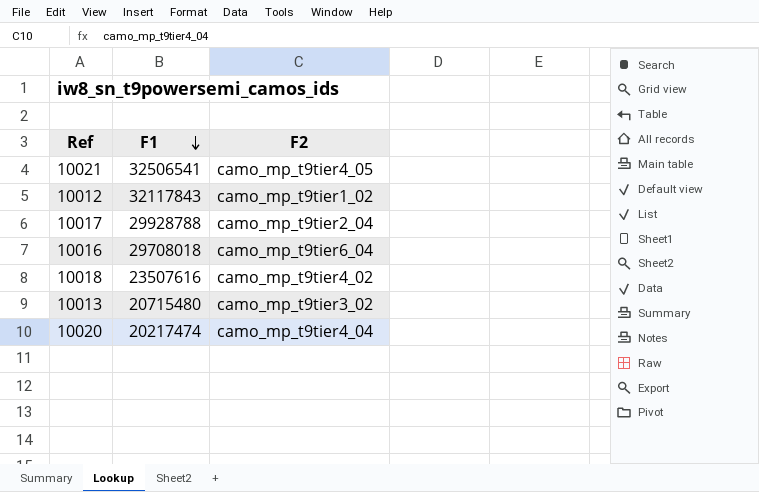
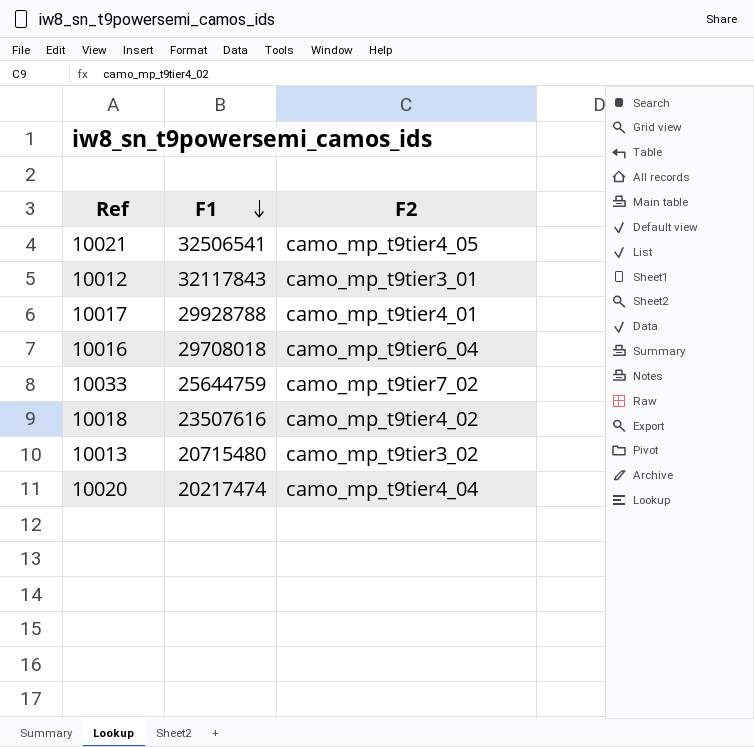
10012 | F2: camo_mp_t9tier1_02 -> camo_mp_t9tier3_01
10017 | F2: camo_mp_t9tier2_04 -> camo_mp_t9tier4_01
row 10033: none -> 25644759 | camo_mp_t9tier7_02

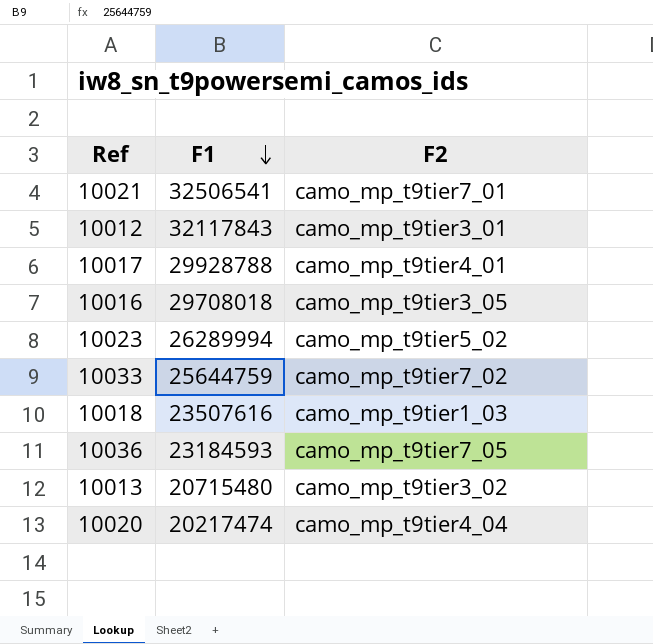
10021 | F2: camo_mp_t9tier4_05 -> camo_mp_t9tier7_01
10016 | F2: camo_mp_t9tier6_04 -> camo_mp_t9tier3_05
row 10023: none -> 26289994 | camo_mp_t9tier5_02
10018 | F2: camo_mp_t9tier4_02 -> camo_mp_t9tier1_03
row 10036: none -> 23184593 | camo_mp_t9tier7_05

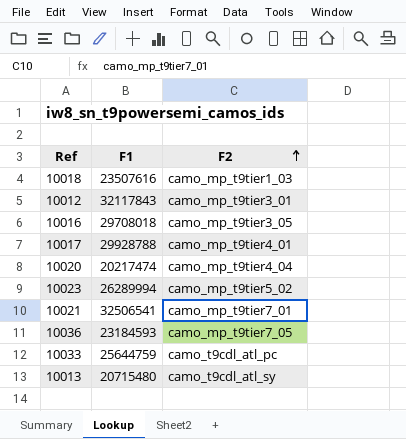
row order: F1 descending -> F2 ascending
10033 | F2: camo_mp_t9tier7_02 -> camo_t9cdl_atl_pc
10013 | F2: camo_mp_t9tier3_02 -> camo_t9cdl_atl_sy

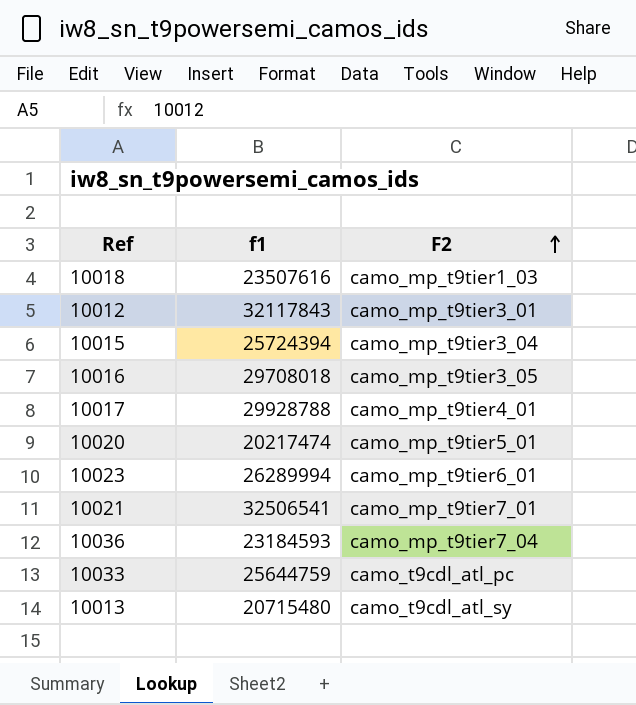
column name: F1 -> f1
row 10015: none -> 25724394 | camo_mp_t9tier3_04
10020 | F2: camo_mp_t9tier4_04 -> camo_mp_t9tier5_01
10023 | F2: camo_mp_t9tier5_02 -> camo_mp_t9tier6_01
10036 | F2: camo_mp_t9tier7_05 -> camo_mp_t9tier7_04

